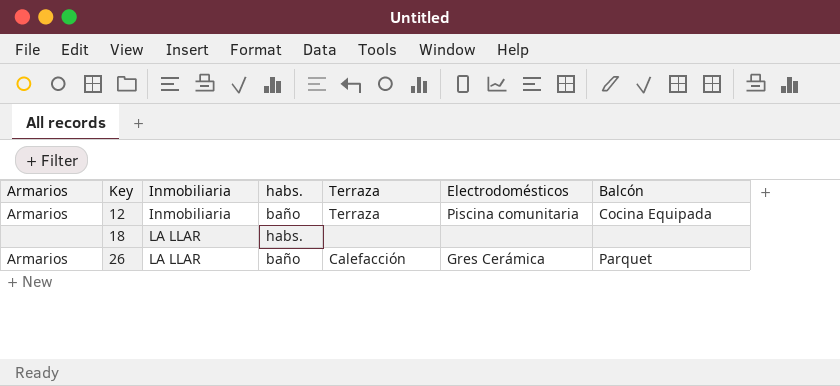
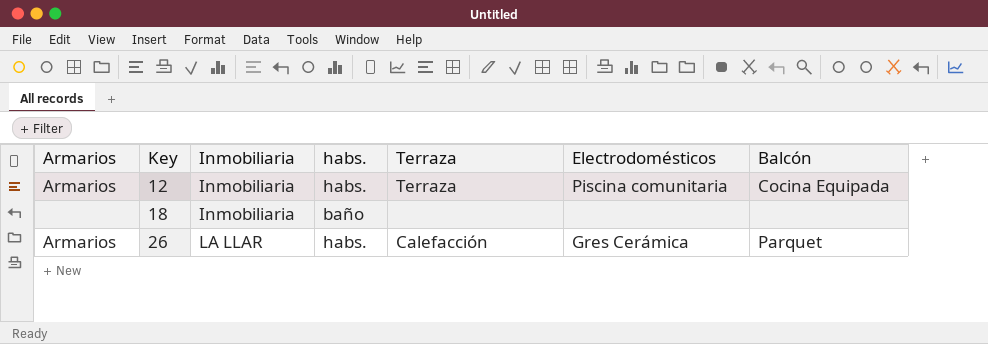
12 | habs.: baño -> habs.
18 | Inmobiliaria: LA LLAR -> Inmobiliaria
18 | habs.: habs. -> baño
26 | habs.: baño -> habs.

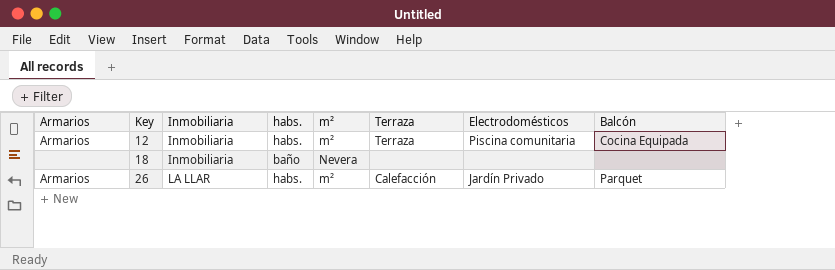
column m² | position: none -> 5
26 | Electrodomésticos: Gres Cerámica -> Jardín Privado

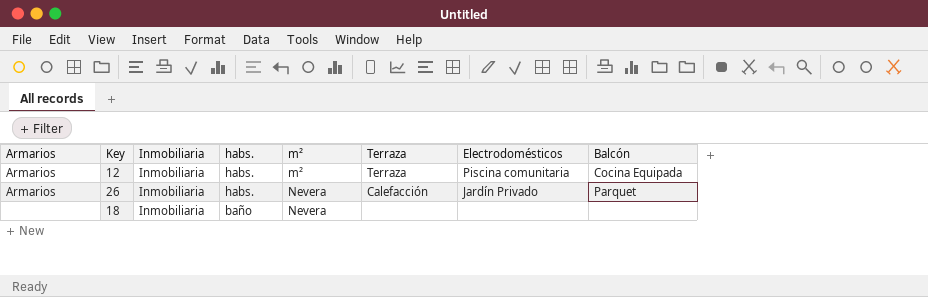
row order: Key ascending -> habs. descending
26 | Inmobiliaria: LA LLAR -> Inmobiliaria
26 | m²: m² -> Nevera

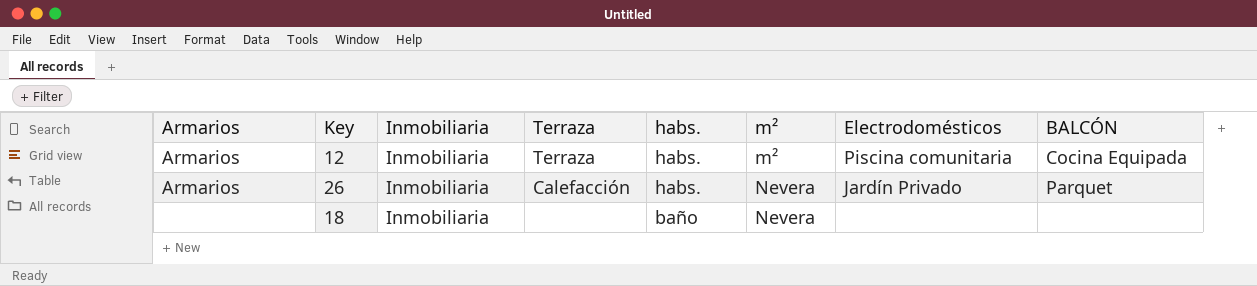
column Terraza | position: 6 -> 4
column name: Balcón -> BALCÓN

